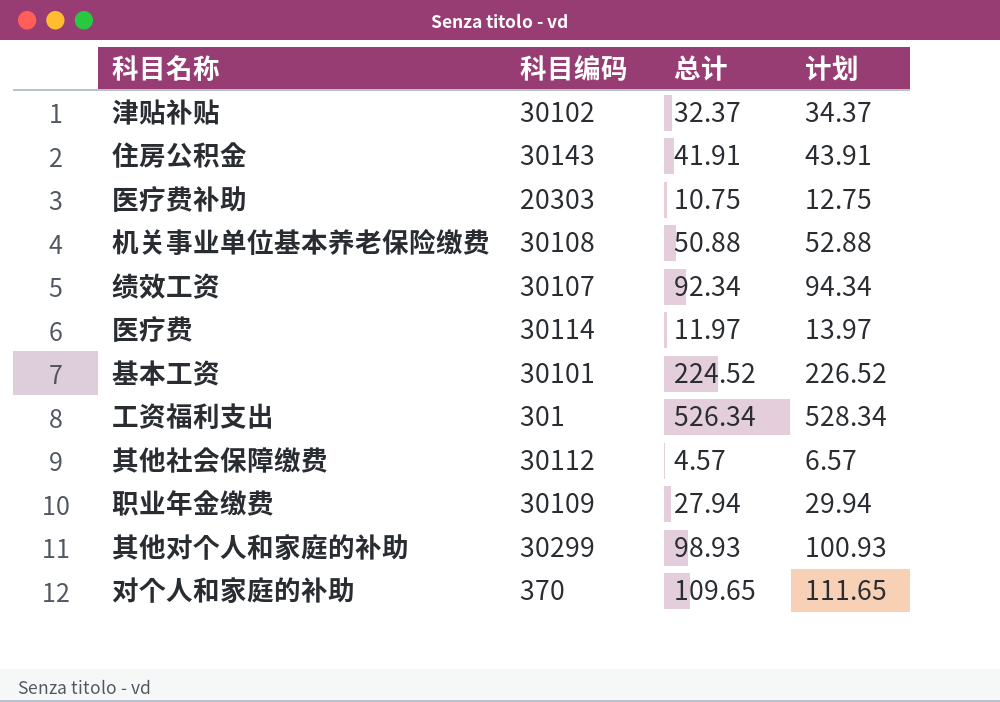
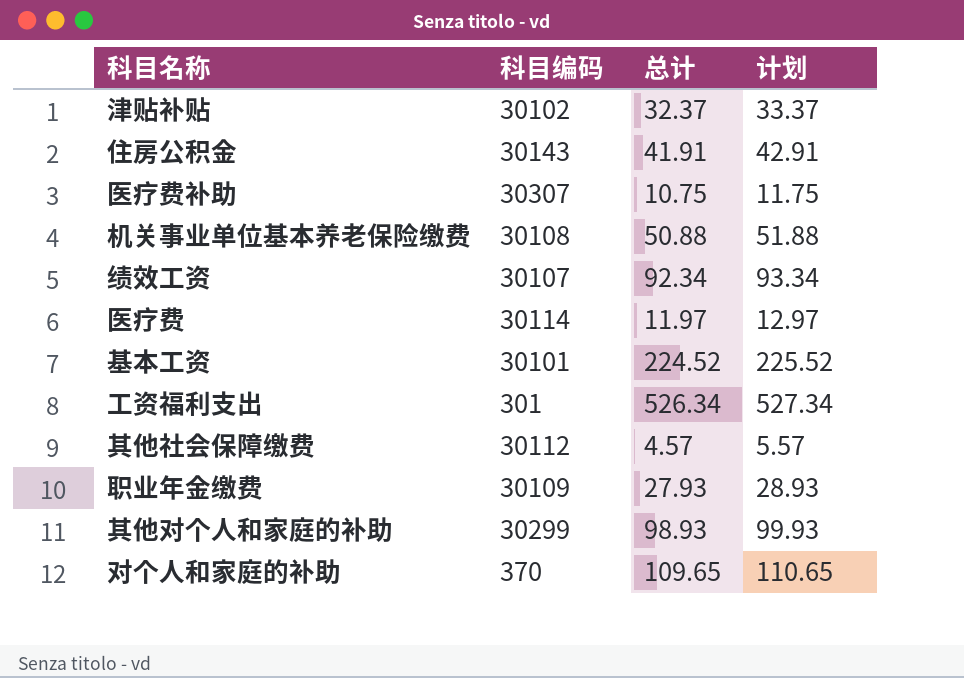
column 计划 | formula: [总计] + 2 -> [总计] + 1
医疗费补助 | 科目编码: 20303 -> 30307
职业年金缴费 | 总计: 27.94 -> 27.93

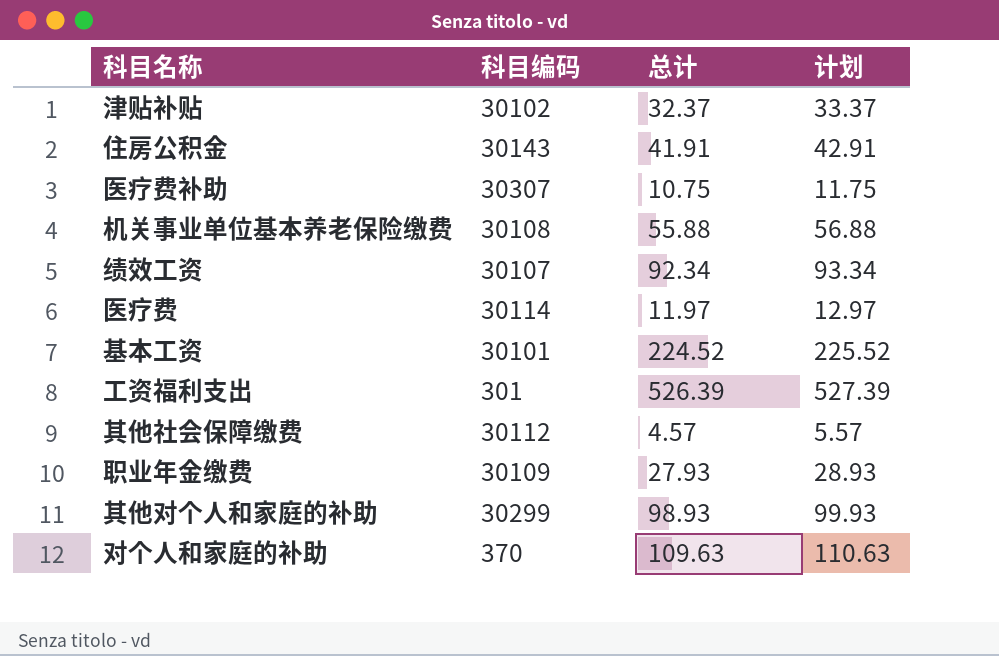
机关事业单位基本养老保险缴费 | 总计: 50.88 -> 55.88
机关事业单位基本养老保险缴费 | 计划: 51.88 -> 56.88
工资福利支出 | 总计: 526.34 -> 526.39
工资福利支出 | 计划: 527.34 -> 527.39
对个人和家庭的补助 | 总计: 109.65 -> 109.63
对个人和家庭的补助 | 计划: 110.65 -> 110.63

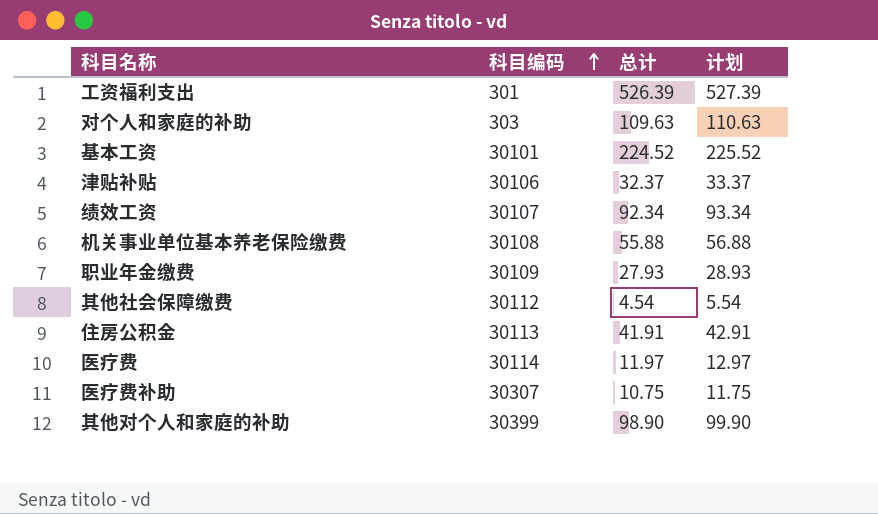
row order: none -> 科目编码 ascending
对个人和家庭的补助 | 科目编码: 370 -> 303
津贴补贴 | 科目编码: 30102 -> 30106
其他社会保障缴费 | 总计: 4.57 -> 4.54
其他社会保障缴费 | 计划: 5.57 -> 5.54
住房公积金 | 科目编码: 30143 -> 30113
其他对个人和家庭的补助 | 科目编码: 30299 -> 30399
其他对个人和家庭的补助 | 总计: 98.93 -> 98.90
其他对个人和家庭的补助 | 计划: 99.93 -> 99.90

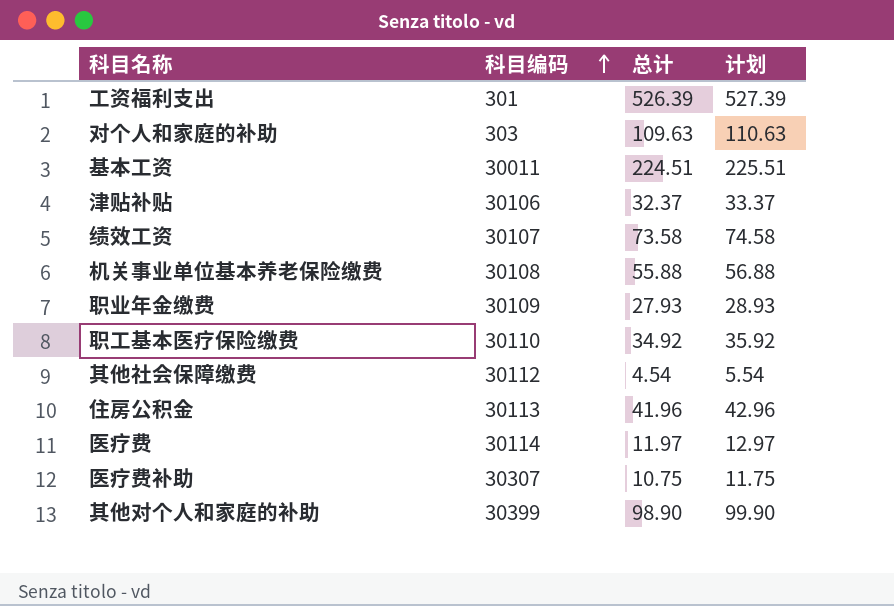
基本工资 | 科目编码: 30101 -> 30011
基本工资 | 总计: 224.52 -> 224.51
基本工资 | 计划: 225.52 -> 225.51
绩效工资 | 总计: 92.34 -> 73.58
绩效工资 | 计划: 93.34 -> 74.58
row 职工基本医疗保险缴费: none -> 30110 | 34.92 | 35.92
住房公积金 | 总计: 41.91 -> 41.96
住房公积金 | 计划: 42.91 -> 42.96

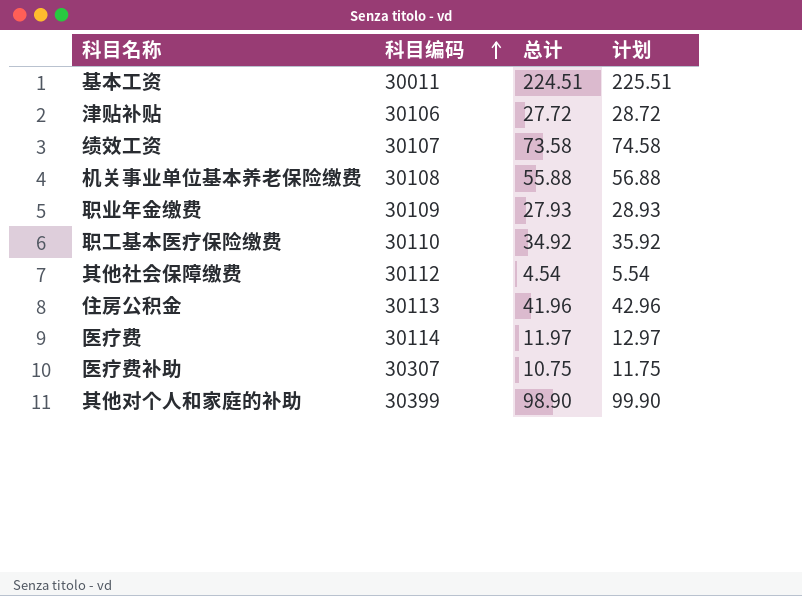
row 工资福利支出: 301 | 526.39 | 527.39 -> none
row 对个人和家庭的补助: 303 | 109.63 | 110.63 -> none
津贴补贴 | 总计: 32.37 -> 27.72
津贴补贴 | 计划: 33.37 -> 28.72

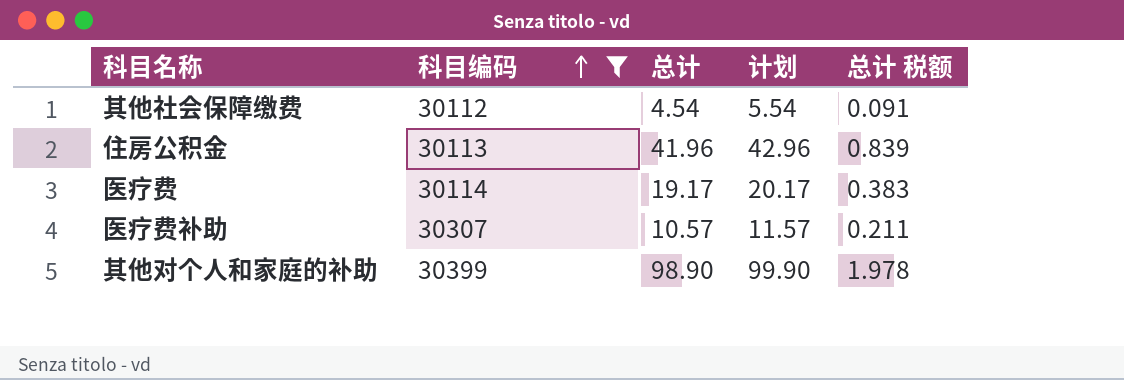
filter: none -> 科目编码 >= 30112
column 总计 税额 | formula: none -> [总计] * 0.02
医疗费 | 总计: 11.97 -> 19.17
医疗费 | 计划: 12.97 -> 20.17
医疗费补助 | 总计: 10.75 -> 10.57
医疗费补助 | 计划: 11.75 -> 11.57

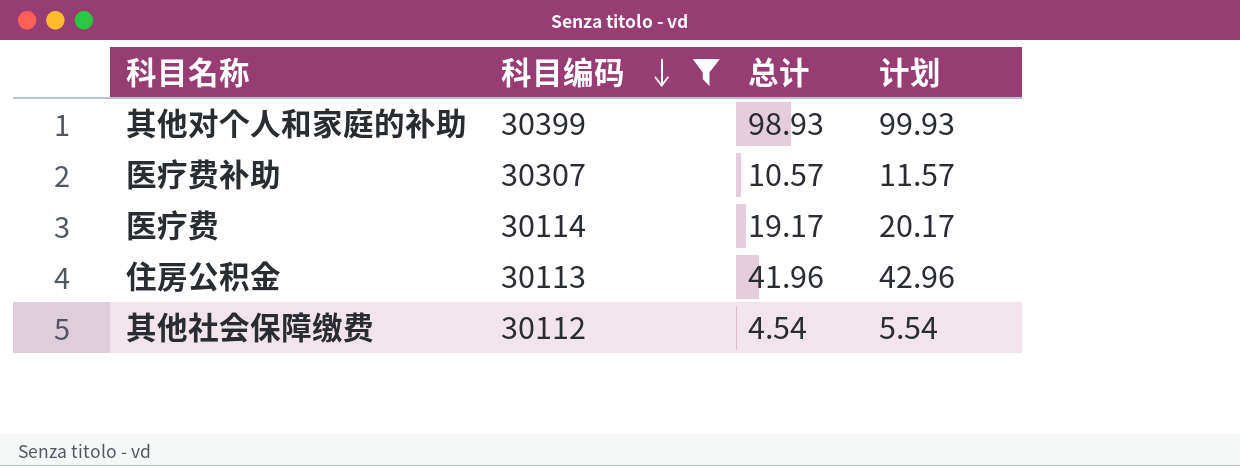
row order: 科目编码 ascending -> 科目编码 descending
column 总计 税额 | formula: [总计] * 0.02 -> none
其他对个人和家庭的补助 | 总计: 98.90 -> 98.93
其他对个人和家庭的补助 | 计划: 99.90 -> 99.93

